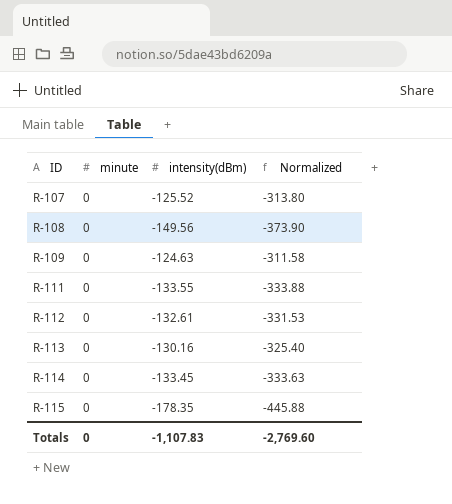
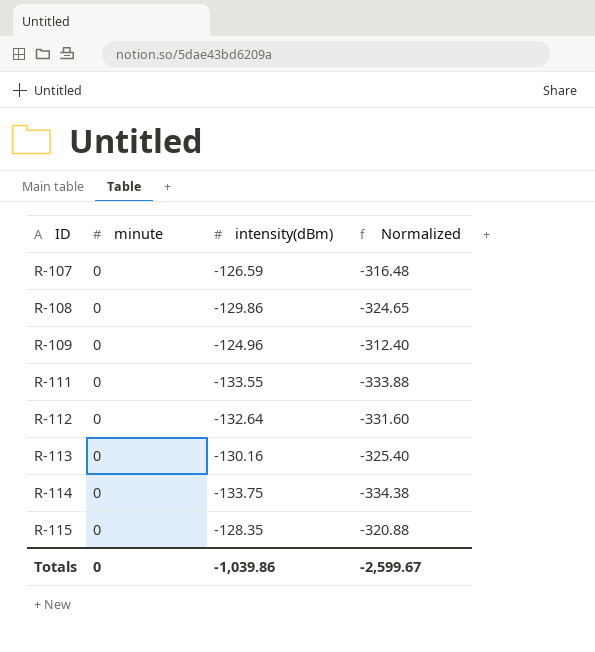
R-107 | intensity(dBm): -125.52 -> -126.59
R-107 | Normalized: -313.80 -> -316.48
R-108 | intensity(dBm): -149.56 -> -129.86
R-108 | Normalized: -373.90 -> -324.65
R-109 | intensity(dBm): -124.63 -> -124.96
R-109 | Normalized: -311.58 -> -312.40
R-112 | intensity(dBm): -132.61 -> -132.64
R-112 | Normalized: -331.53 -> -331.60
R-114 | intensity(dBm): -133.45 -> -133.75
R-114 | Normalized: -333.63 -> -334.38
R-115 | intensity(dBm): -178.35 -> -128.35
R-115 | Normalized: -445.88 -> -320.88
Totals | intensity(dBm): -1,107.83 -> -1,039.86
Totals | Normalized: -2,769.60 -> -2,599.67

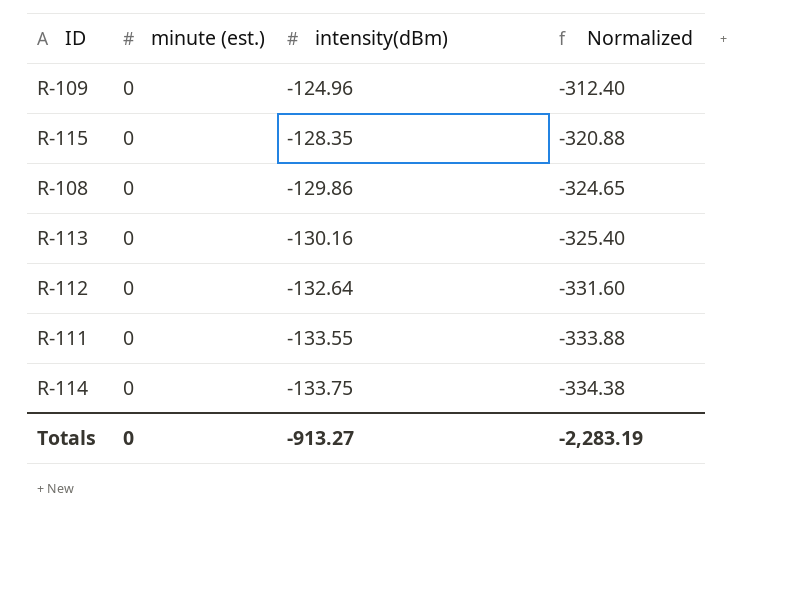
row order: ID ascending -> intensity(dBm) descending
column name: minute -> minute (est.)
row R-107: 0 | -126.59 | -316.48 -> none
Totals | intensity(dBm): -1,039.86 -> -913.27
Totals | Normalized: -2,599.67 -> -2,283.19

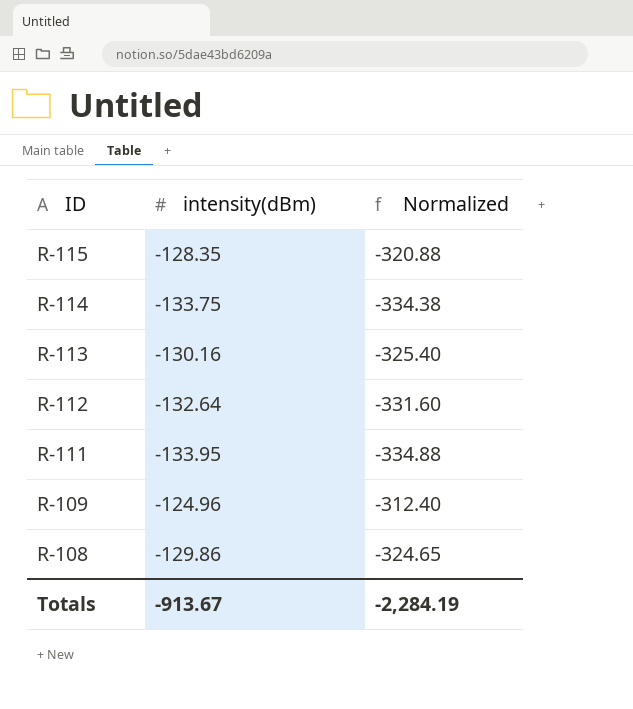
row order: intensity(dBm) descending -> ID descending
column minute (est.) | position: 2 -> none
R-111 | intensity(dBm): -133.55 -> -133.95
R-111 | Normalized: -333.88 -> -334.88
Totals | intensity(dBm): -913.27 -> -913.67
Totals | Normalized: -2,283.19 -> -2,284.19

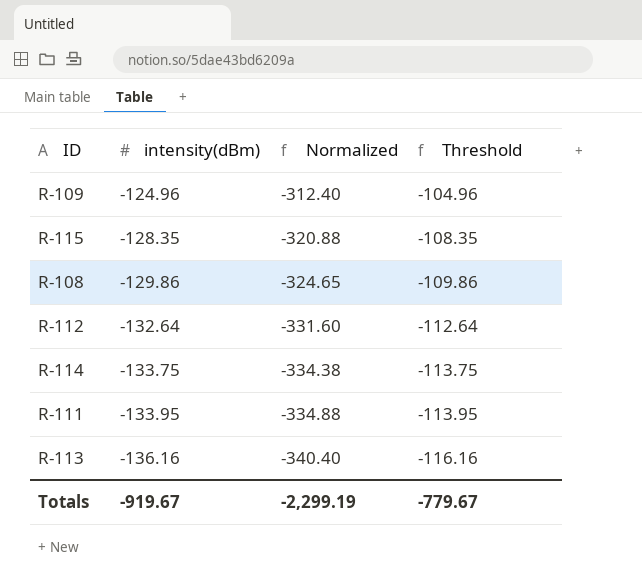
row order: ID descending -> intensity(dBm) descending
column Threshold | formula: none -> [intensity(dBm)] + 20
R-113 | intensity(dBm): -130.16 -> -136.16
R-113 | Normalized: -325.40 -> -340.40
Totals | intensity(dBm): -913.67 -> -919.67
Totals | Normalized: -2,284.19 -> -2,299.19

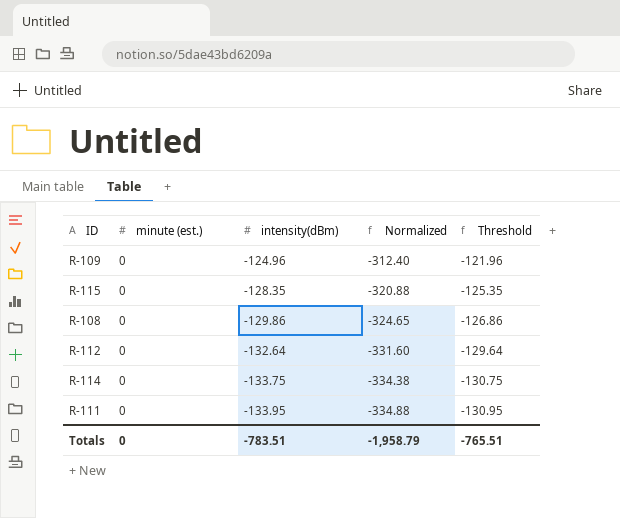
column minute (est.) | position: none -> 2
column Threshold | formula: [intensity(dBm)] + 20 -> [intensity(dBm)] + 3
row R-113: -136.16 | -340.40 | -116.16 -> none
Totals | intensity(dBm): -919.67 -> -783.51
Totals | Normalized: -2,299.19 -> -1,958.79
Totals | Threshold: -779.67 -> -765.51

